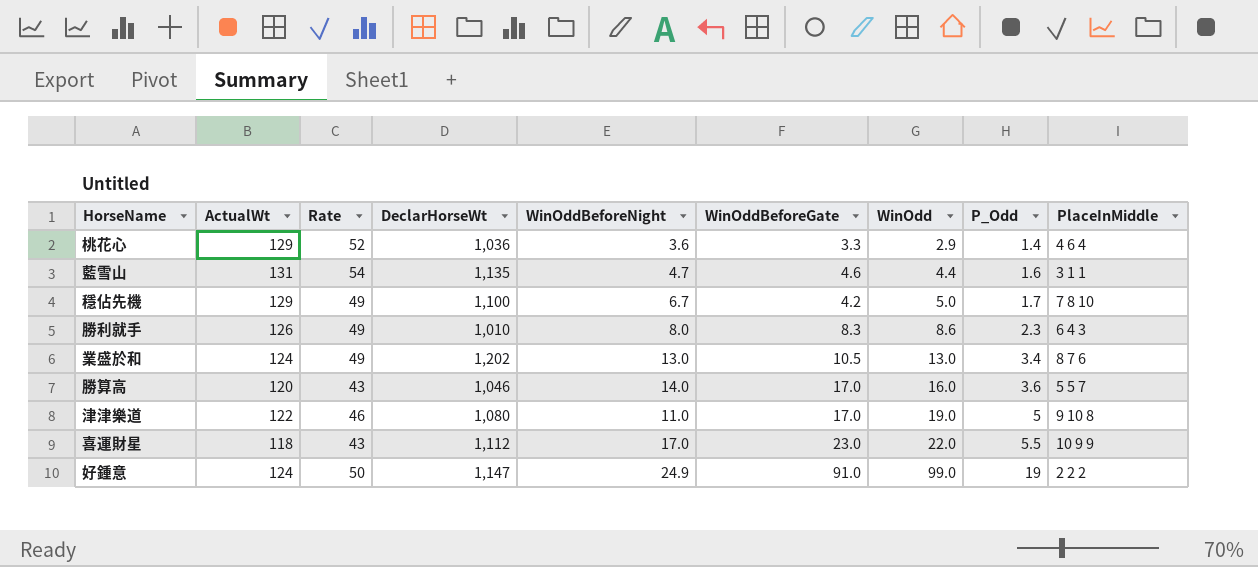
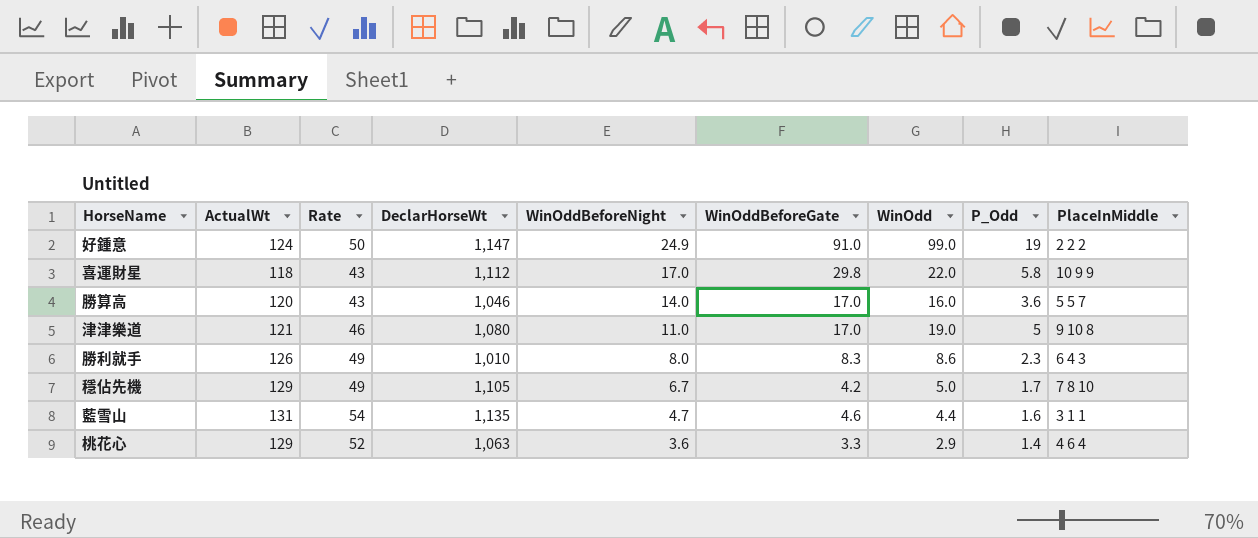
row order: WinOdd ascending -> WinOddBeforeNight descending
row 業盛於和: 124 | 49 | 1,202 | 13.0 | 10.5 | 13.0 | 3.4 | 8 7 6 -> none
喜運財星 | WinOddBeforeGate: 23.0 -> 29.8
喜運財星 | P_Odd: 5.5 -> 5.8
津津樂道 | ActualWt: 122 -> 121
穩佔先機 | DeclarHorseWt: 1,100 -> 1,105
桃花心 | DeclarHorseWt: 1,036 -> 1,063

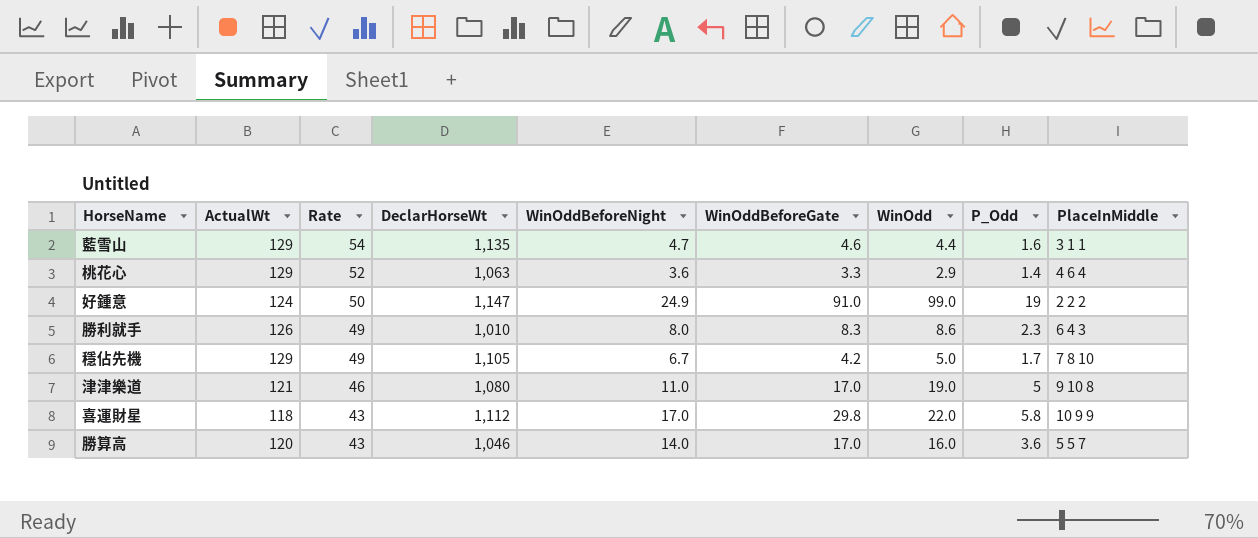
row order: WinOddBeforeNight descending -> Rate descending
藍雪山 | ActualWt: 131 -> 129

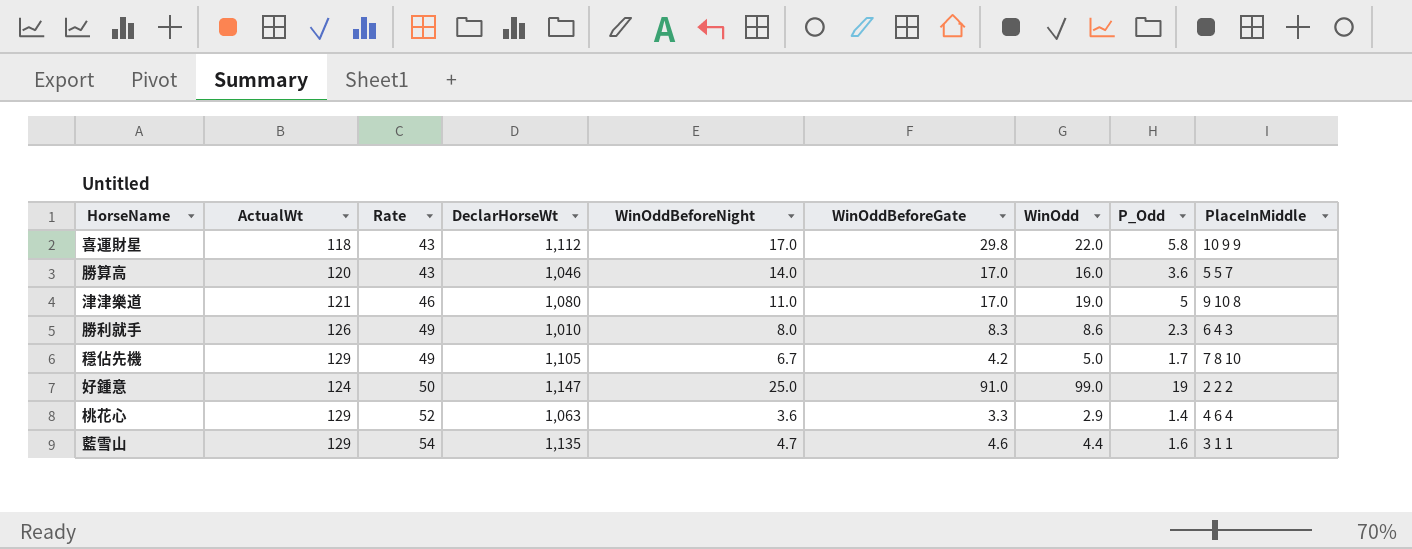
row order: Rate descending -> Rate ascending
好鍾意 | WinOddBeforeNight: 24.9 -> 25.0

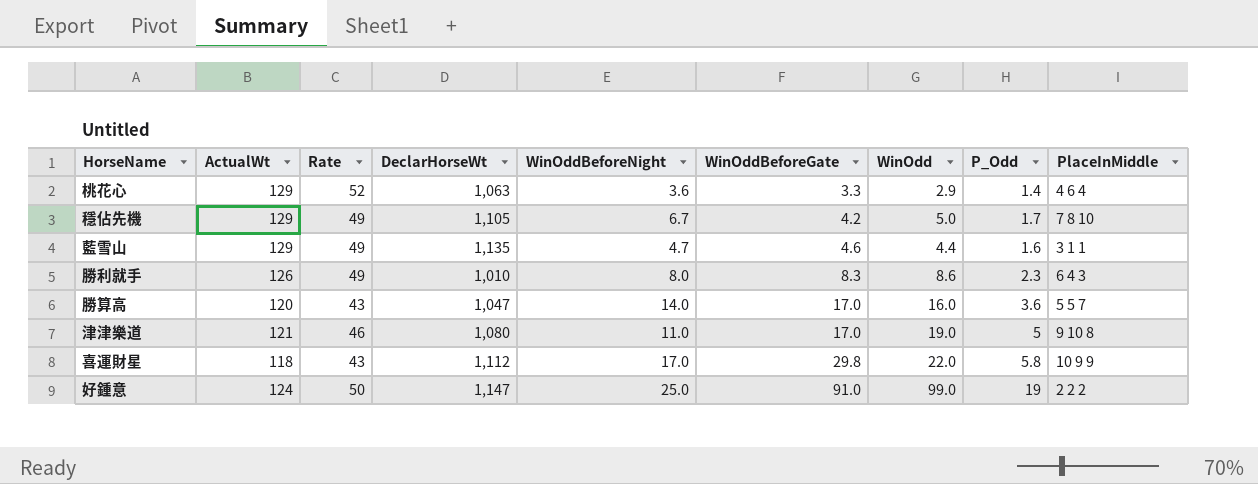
row order: Rate ascending -> WinOddBeforeGate ascending
藍雪山 | Rate: 54 -> 49
勝算高 | DeclarHorseWt: 1,046 -> 1,047

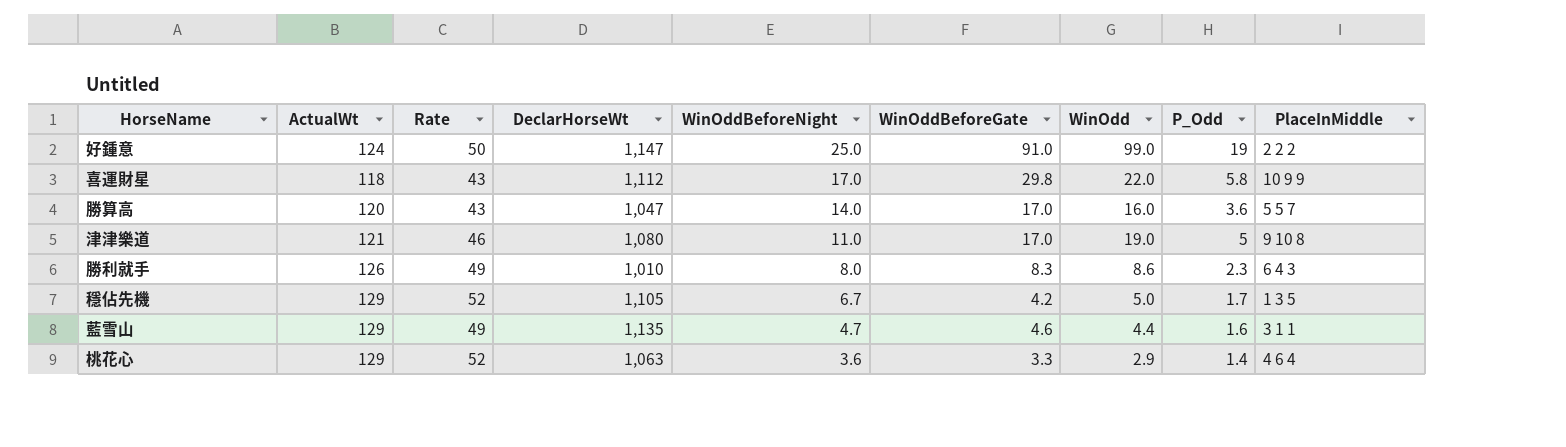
row order: WinOddBeforeGate ascending -> WinOddBeforeNight descending
穩佔先機 | Rate: 49 -> 52
穩佔先機 | PlaceInMiddle: 7 8 10 -> 1 3 5

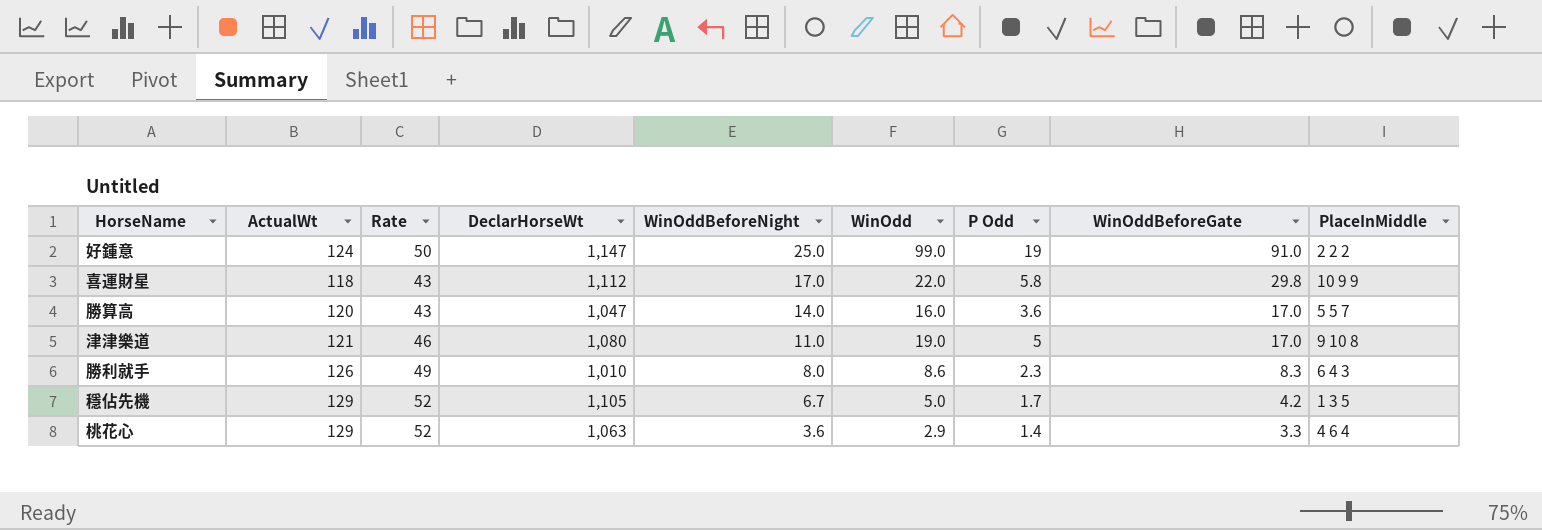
column name: P_Odd -> P Odd
column WinOddBeforeGate | position: 6 -> 8
row 藍雪山: 129 | 49 | 1,135 | 4.7 | 4.6 | 4.4 | 1.6 | 3 1 1 -> none

